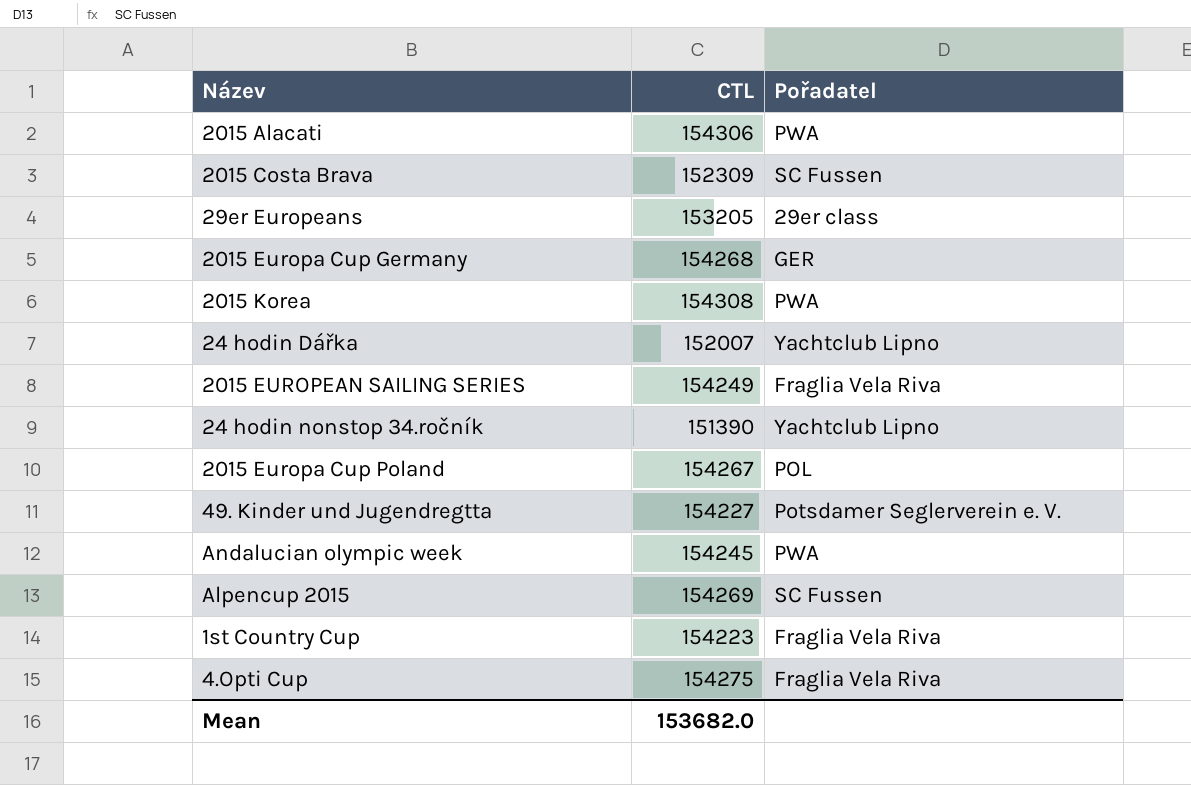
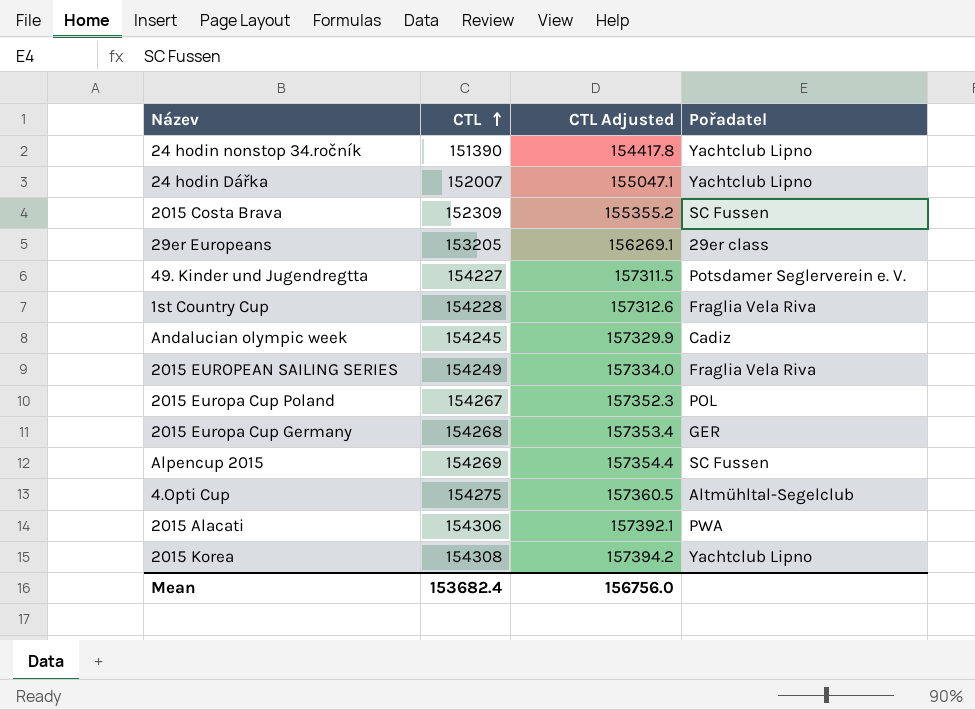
row order: none -> CTL ascending
column CTL Adjusted | formula: none -> [CTL] * 1.02
1st Country Cup | CTL: 154223 -> 154228
Andalucian olympic week | Pořadatel: PWA -> Cadiz
4.Opti Cup | Pořadatel: Fraglia Vela Riva -> Altmühltal-Segelclub
2015 Korea | Pořadatel: PWA -> Yachtclub Lipno
Mean | CTL: 153682.0 -> 153682.4

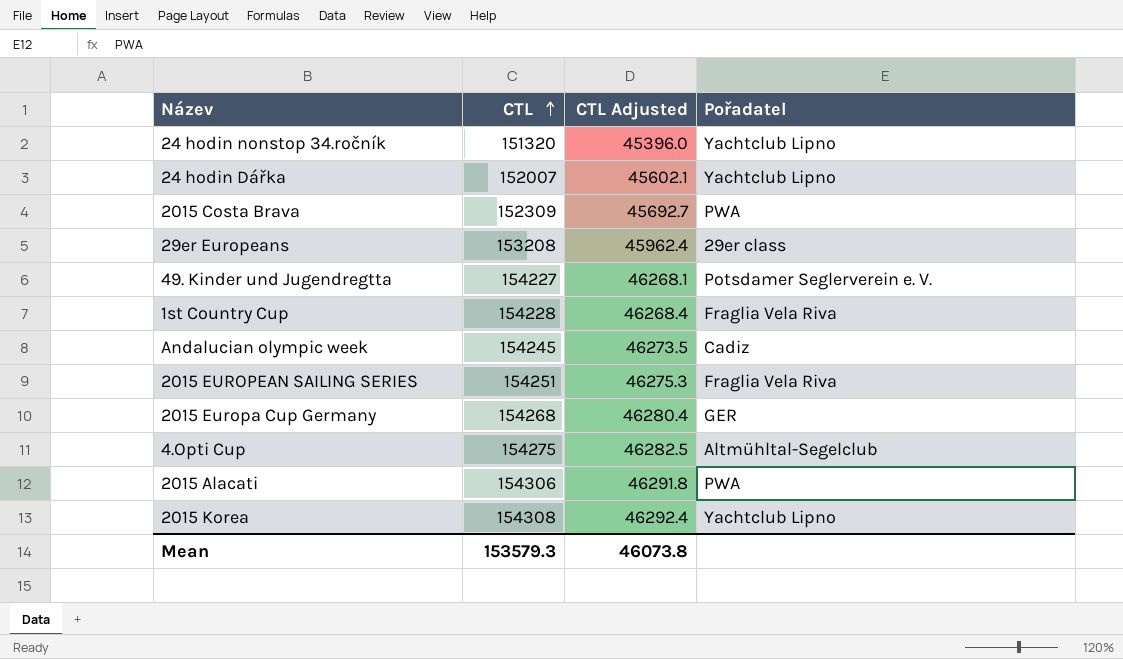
column CTL Adjusted | formula: [CTL] * 1.02 -> [CTL] * 0.3
row 2015 Europa Cup Poland: 154267 | 157352.3 | POL -> none
row Alpencup 2015: 154269 | 157354.4 | SC Fussen -> none
24 hodin nonstop 34.ročník | CTL: 151390 -> 151320
2015 Costa Brava | Pořadatel: SC Fussen -> PWA
29er Europeans | CTL: 153205 -> 153208
2015 EUROPEAN SAILING SERIES | CTL: 154249 -> 154251
Mean | CTL: 153682.4 -> 153579.3
Mean | CTL Adjusted: 156756.0 -> 46073.8

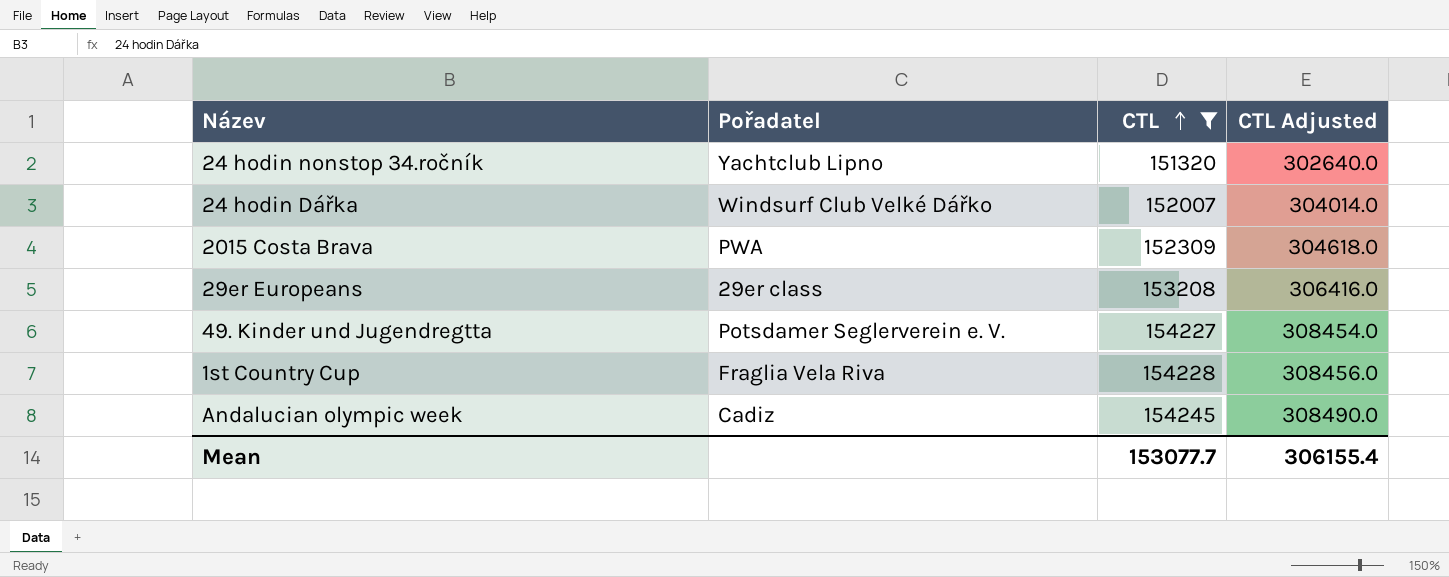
filter: none -> CTL <= 154245
column Pořadatel | position: 4 -> 2
column CTL Adjusted | formula: [CTL] * 0.3 -> [CTL] * 2
24 hodin Dářka | Pořadatel: Yachtclub Lipno -> Windsurf Club Velké Dářko
Mean | CTL: 153579.3 -> 153077.7
Mean | CTL Adjusted: 46073.8 -> 306155.4

